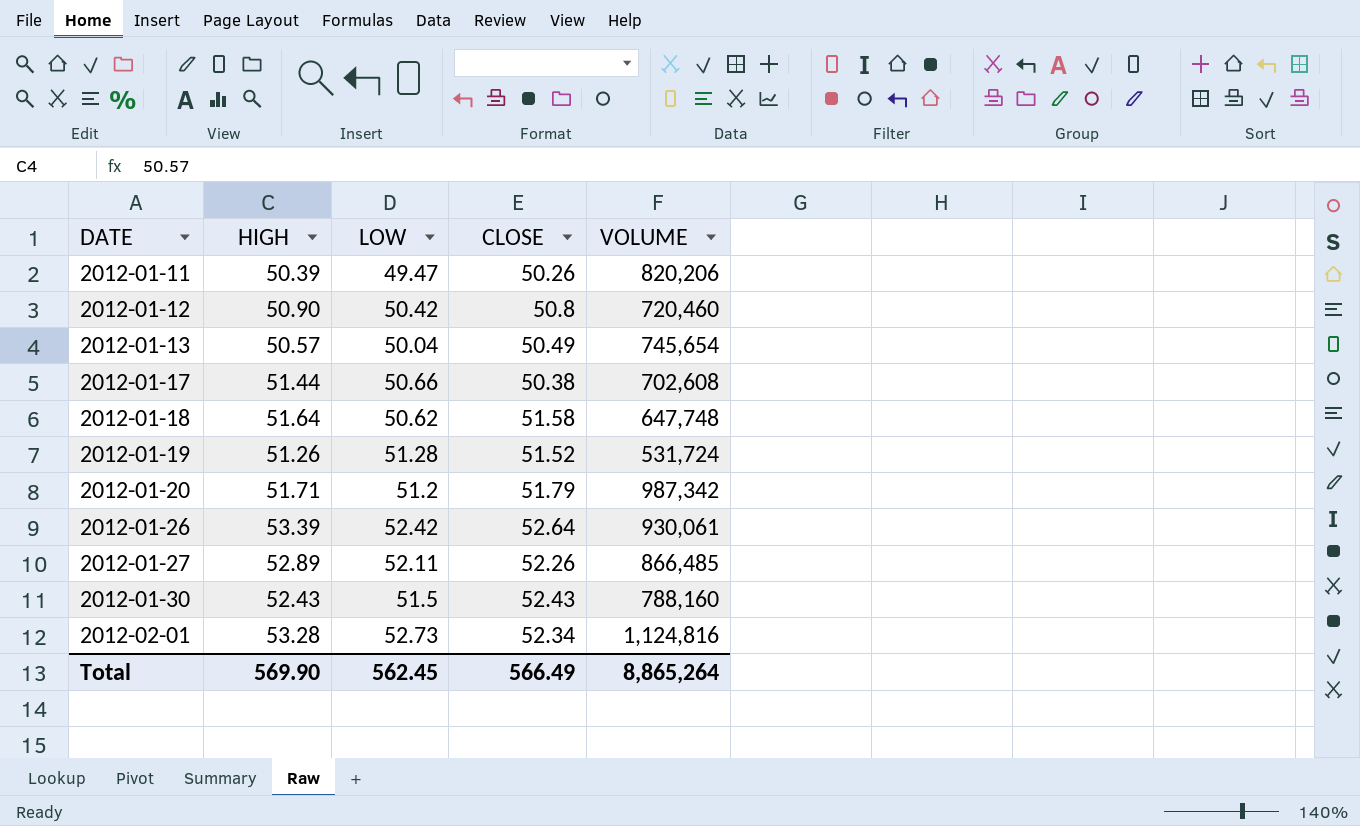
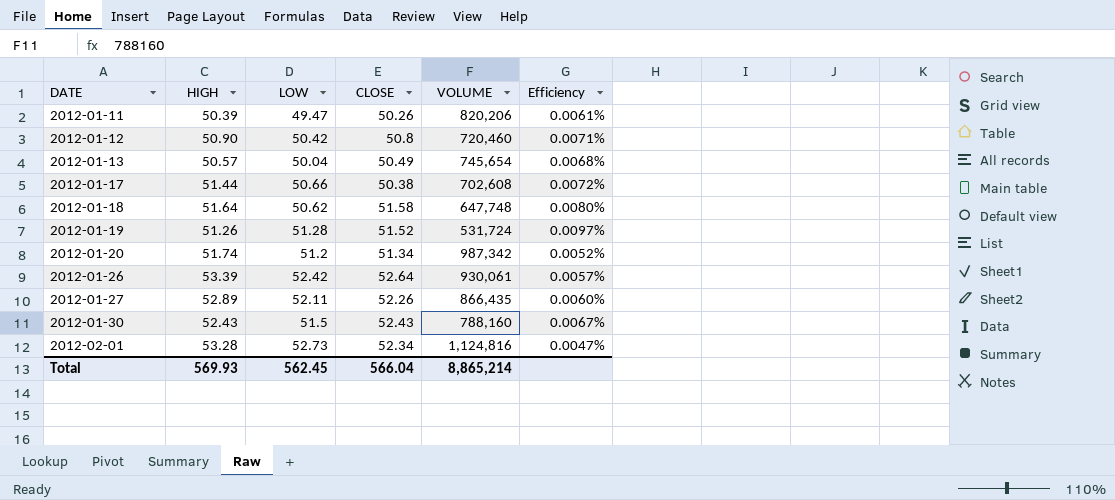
column Efficiency | formula: none -> [CLOSE] / [VOLUME]
2012-01-20 | HIGH: 51.71 -> 51.74
2012-01-20 | CLOSE: 51.79 -> 51.34
2012-01-27 | VOLUME: 866,485 -> 866,435
Total | HIGH: 569.90 -> 569.93
Total | CLOSE: 566.49 -> 566.04
Total | VOLUME: 8,865,264 -> 8,865,214

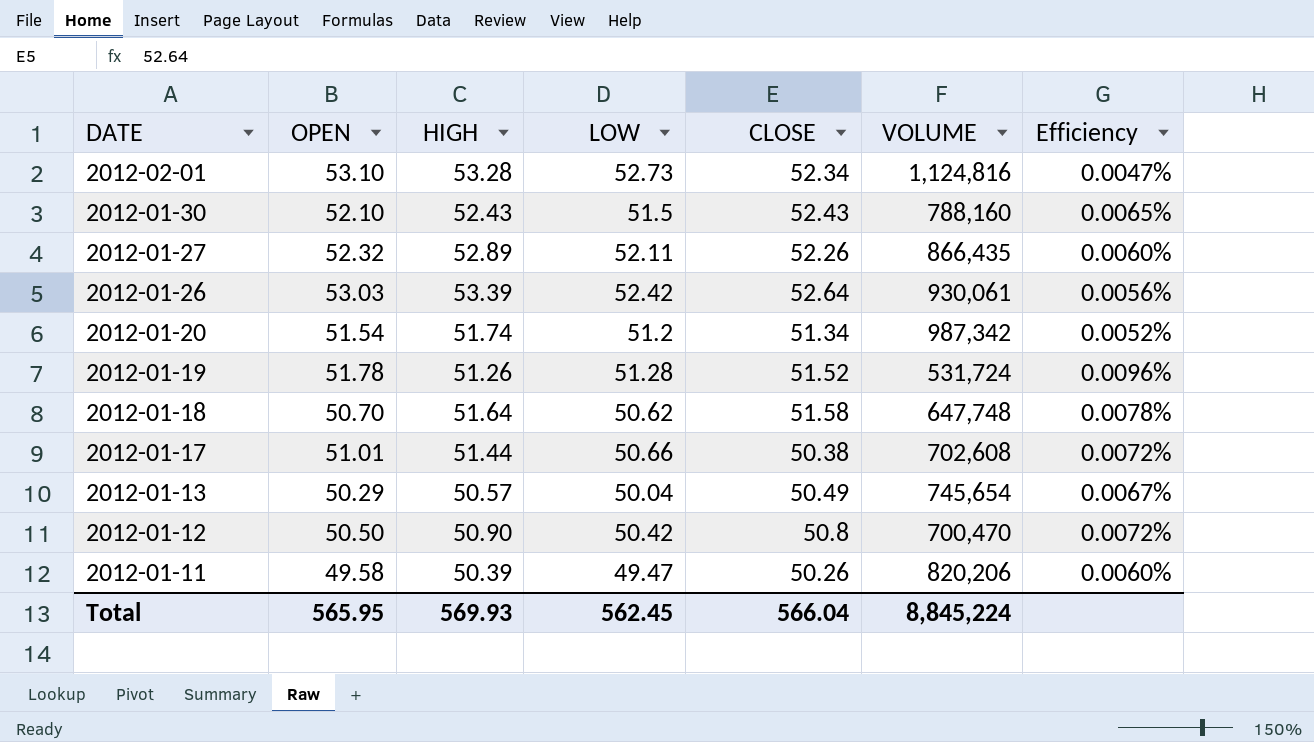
row order: DATE ascending -> DATE descending
column OPEN | position: none -> 2
column Efficiency | formula: [CLOSE] / [VOLUME] -> [LOW] / [VOLUME]
2012-01-12 | VOLUME: 720,460 -> 700,470
Total | VOLUME: 8,865,214 -> 8,845,224

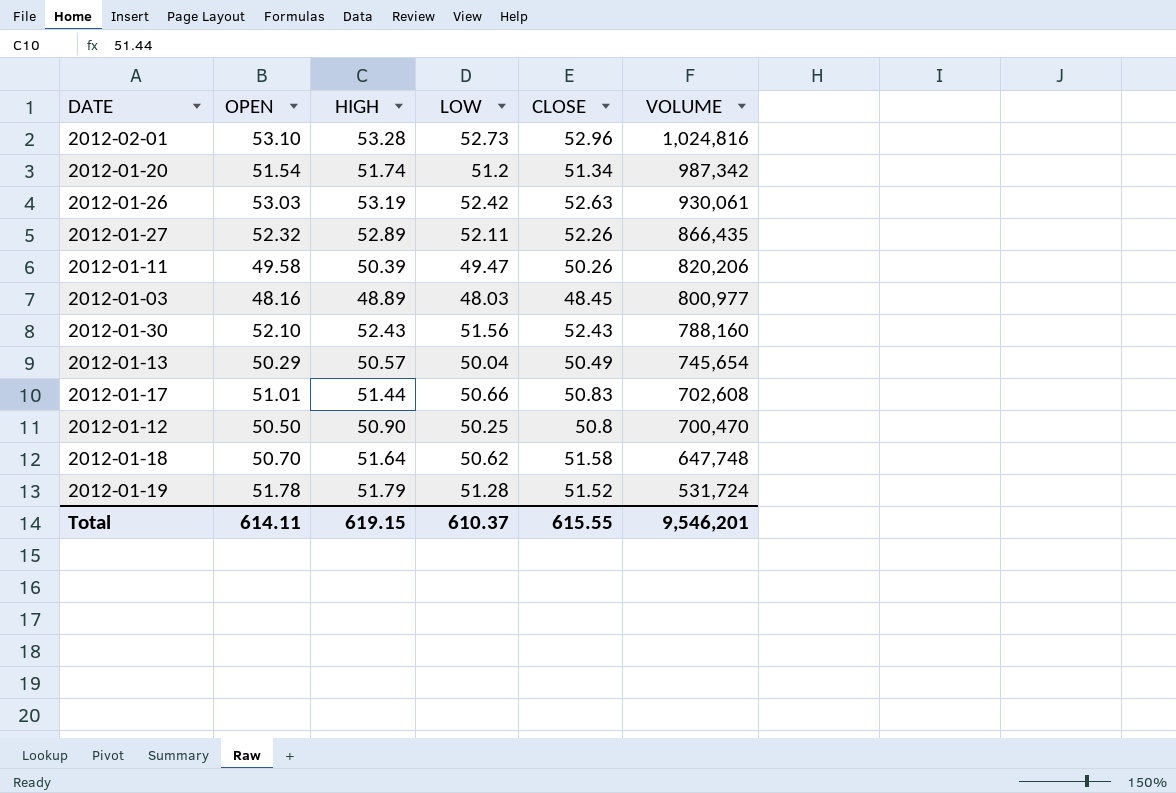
row order: DATE descending -> VOLUME descending
column Efficiency | formula: [LOW] / [VOLUME] -> none
2012-02-01 | CLOSE: 52.34 -> 52.96
2012-02-01 | VOLUME: 1,124,816 -> 1,024,816
2012-01-26 | HIGH: 53.39 -> 53.19
2012-01-26 | CLOSE: 52.64 -> 52.63
row 2012-01-03: none -> 48.16 | 48.89 | 48.03 | 48.45 | 800,977
2012-01-30 | LOW: 51.5 -> 51.56
2012-01-17 | CLOSE: 50.38 -> 50.83
2012-01-12 | LOW: 50.42 -> 50.25
2012-01-19 | HIGH: 51.26 -> 51.79
Total | OPEN: 565.95 -> 614.11
Total | HIGH: 569.93 -> 619.15
Total | LOW: 562.45 -> 610.37
Total | CLOSE: 566.04 -> 615.55
Total | VOLUME: 8,845,224 -> 9,546,201

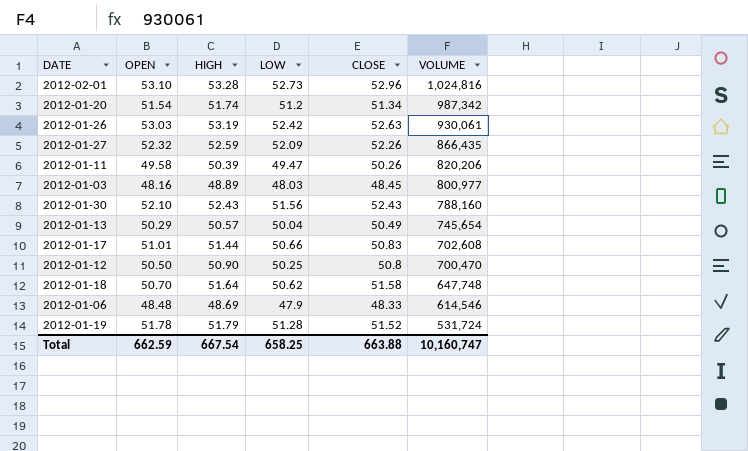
2012-01-27 | HIGH: 52.89 -> 52.59
2012-01-27 | LOW: 52.11 -> 52.09
row 2012-01-06: none -> 48.48 | 48.69 | 47.9 | 48.33 | 614,546
Total | OPEN: 614.11 -> 662.59
Total | HIGH: 619.15 -> 667.54
Total | LOW: 610.37 -> 658.25
Total | CLOSE: 615.55 -> 663.88
Total | VOLUME: 9,546,201 -> 10,160,747

